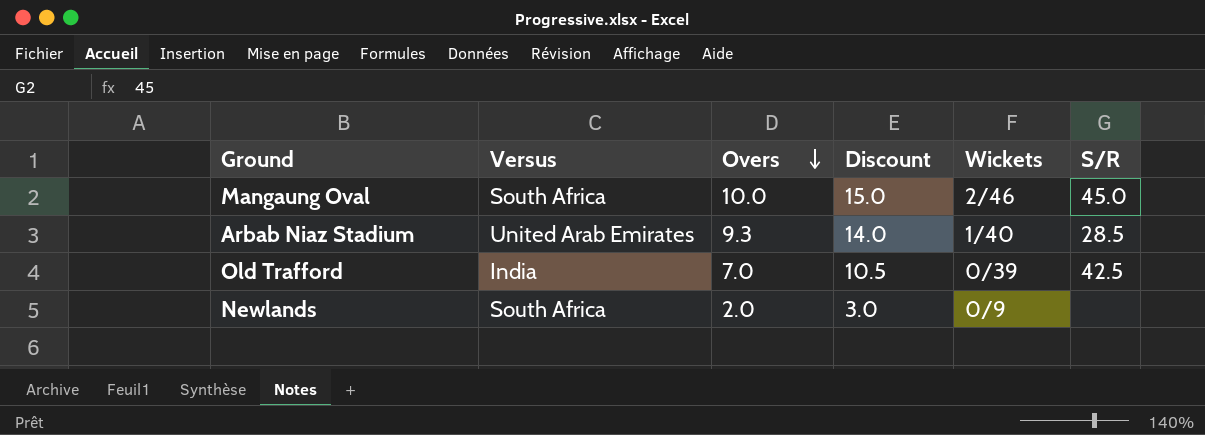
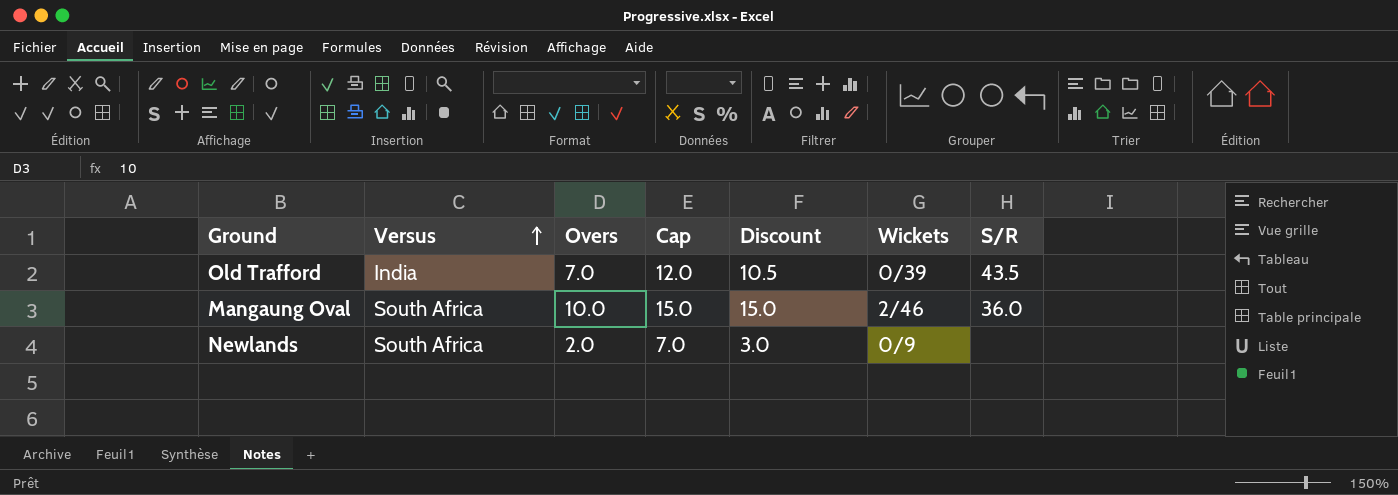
row order: Overs descending -> Versus ascending
column Cap | formula: none -> [Overs] + 5
row Arbab Niaz Stadium: United Arab Emirates | 9.3 | 14.0 | 1/40 | 28.5 -> none
Old Trafford | S/R: 42.5 -> 43.5
Mangaung Oval | S/R: 45.0 -> 36.0

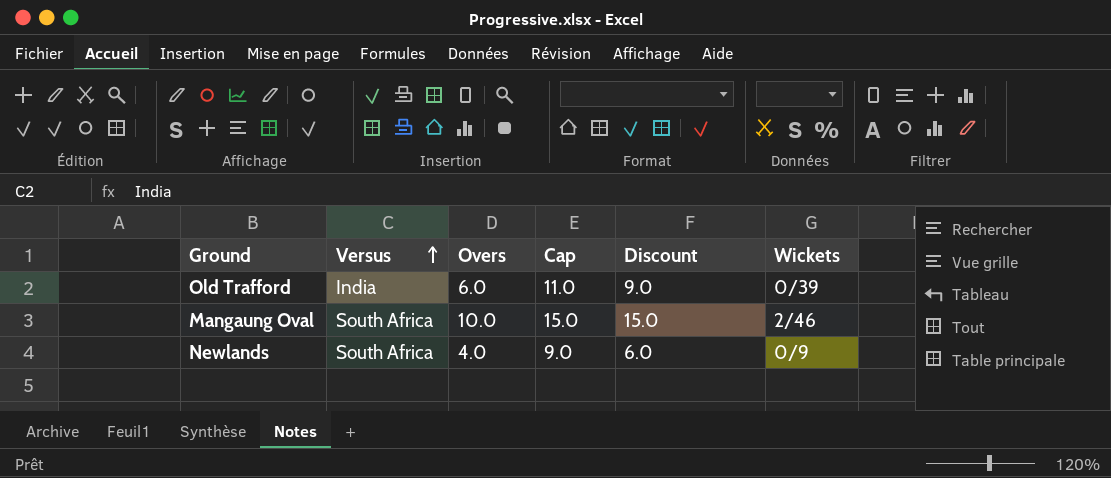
column S/R | position: 7 -> none
Old Trafford | Overs: 7.0 -> 6.0
Old Trafford | Cap: 12.0 -> 11.0
Old Trafford | Discount: 10.5 -> 9.0
Newlands | Overs: 2.0 -> 4.0
Newlands | Cap: 7.0 -> 9.0
Newlands | Discount: 3.0 -> 6.0

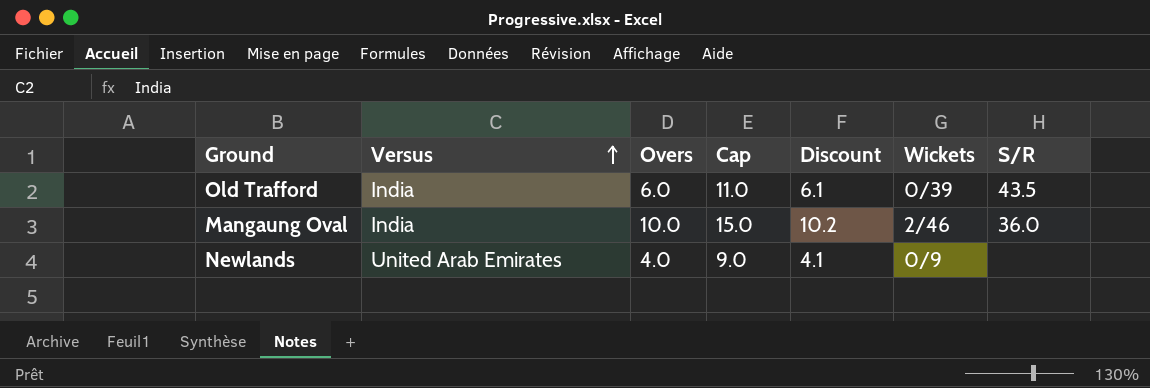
column Discount | formula: [Overs] * 1.5 -> [Overs] * 1.02
column S/R | position: none -> 7
Mangaung Oval | Versus: South Africa -> India
Newlands | Versus: South Africa -> United Arab Emirates

